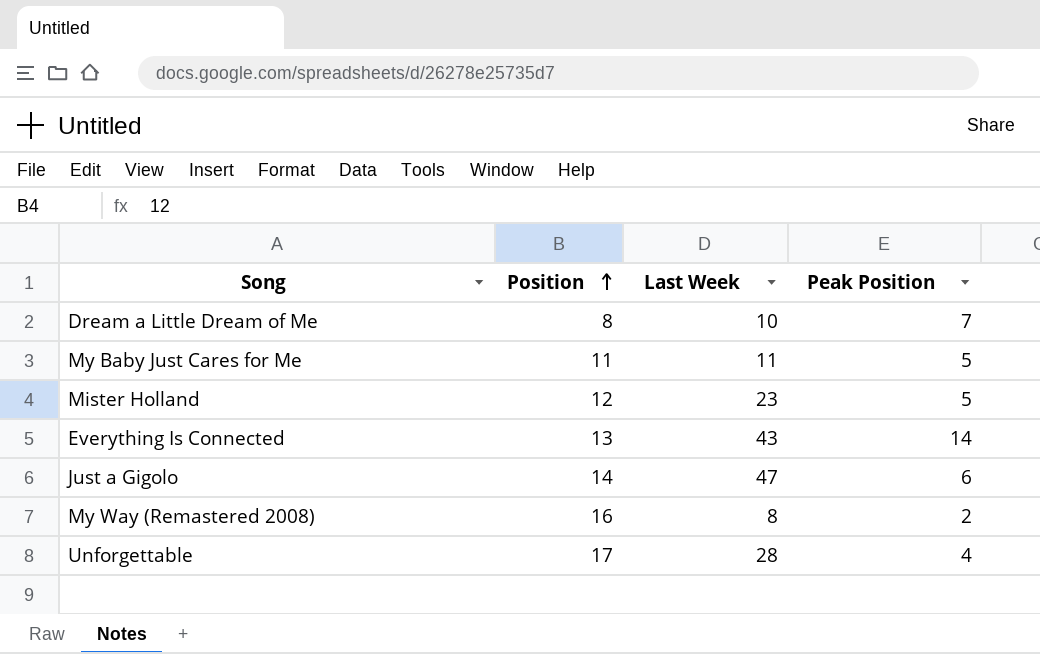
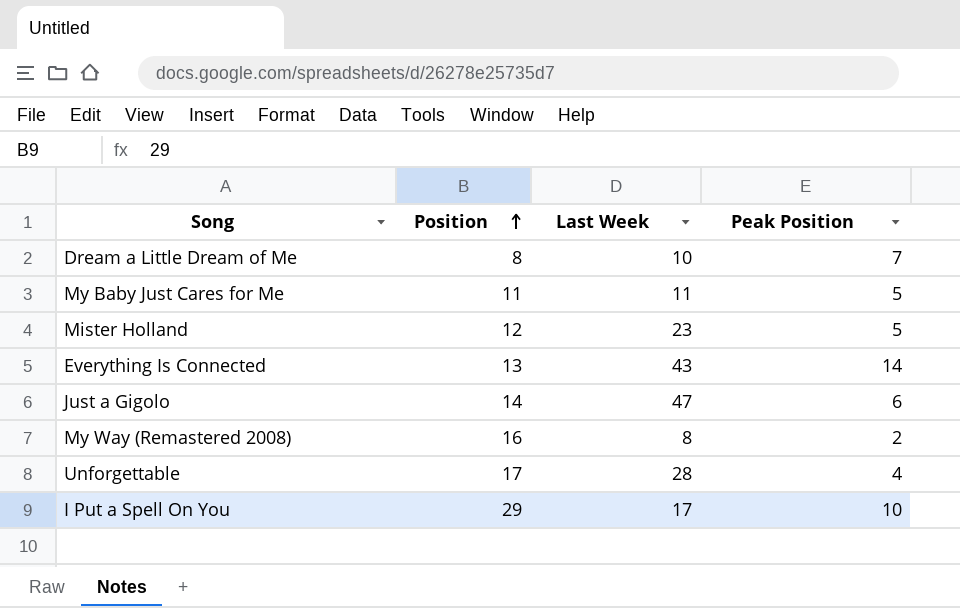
row I Put a Spell On You: none -> 29 | 17 | 10

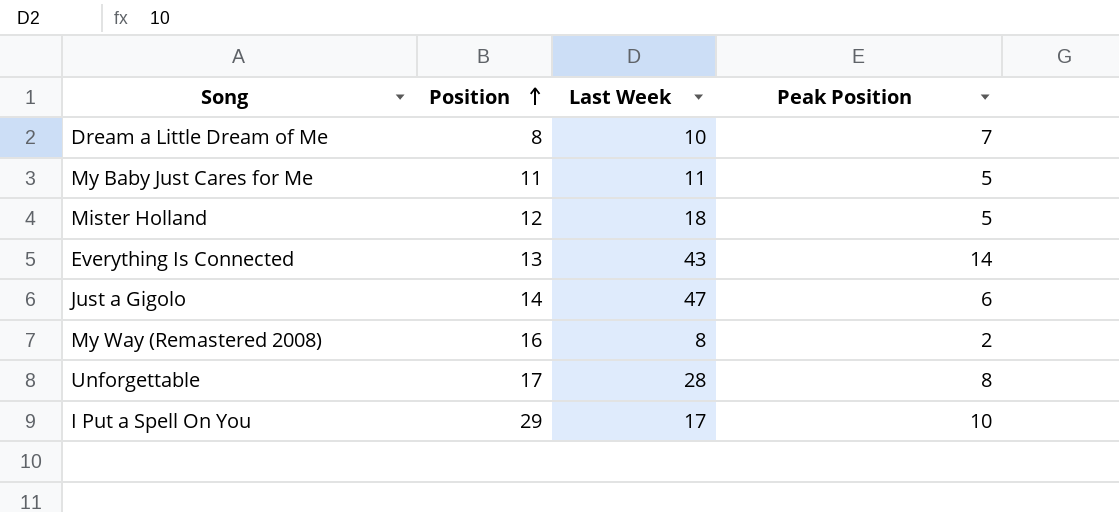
Mister Holland | Last Week: 23 -> 18
Unforgettable | Peak Position: 4 -> 8

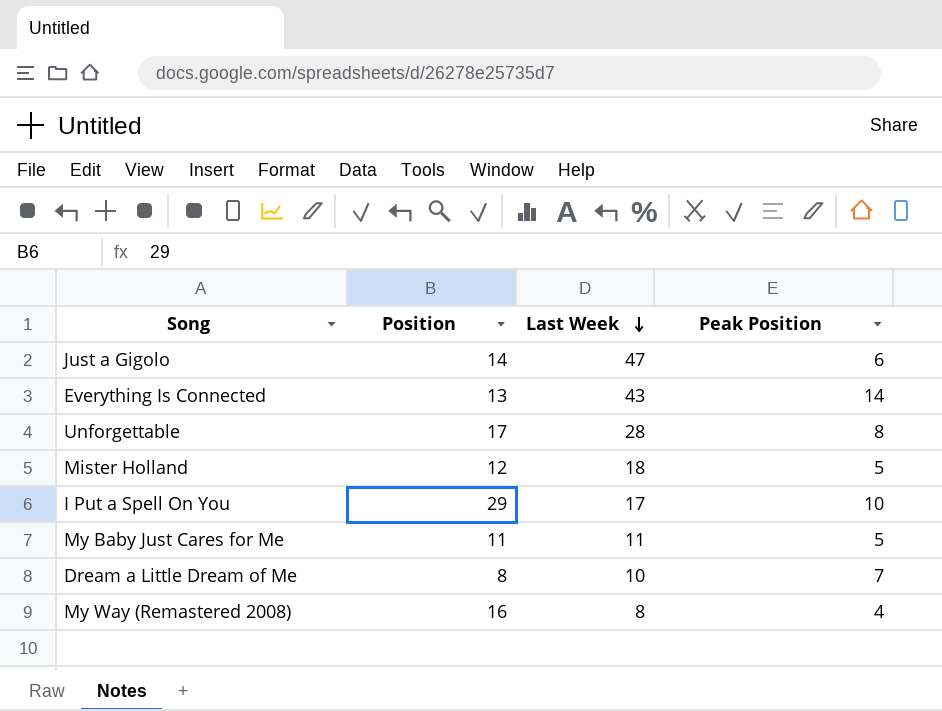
row order: Position ascending -> Last Week descending
My Way (Remastered 2008) | Peak Position: 2 -> 4

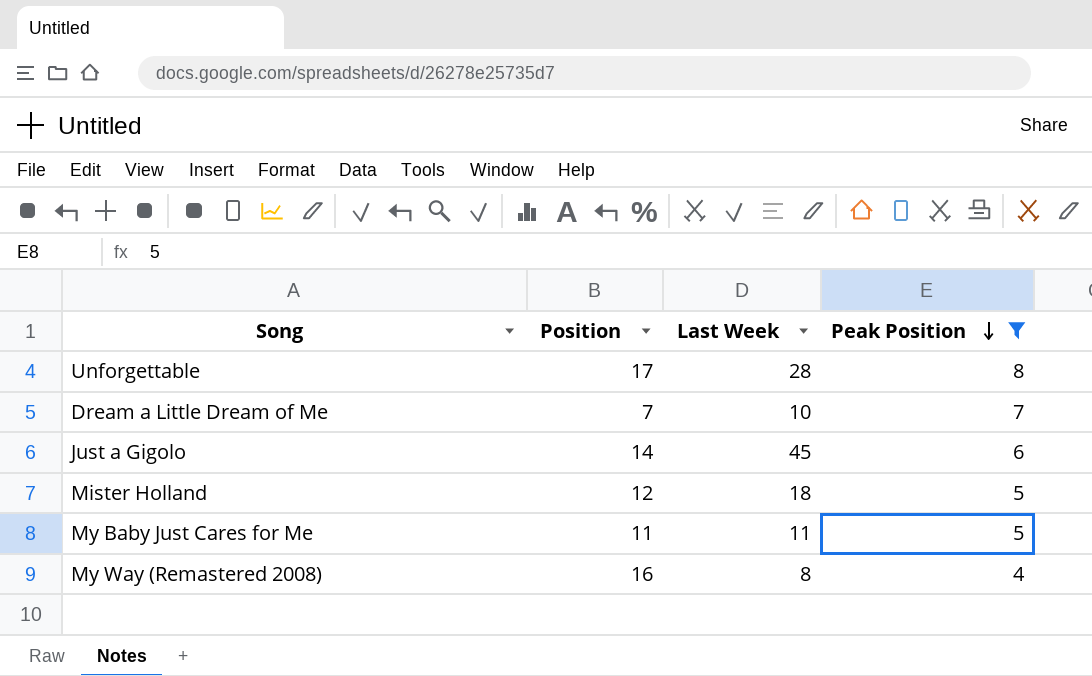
filter: none -> Peak Position <= 8
row order: Last Week descending -> Peak Position descending
Dream a Little Dream of Me | Position: 8 -> 7
Just a Gigolo | Last Week: 47 -> 45

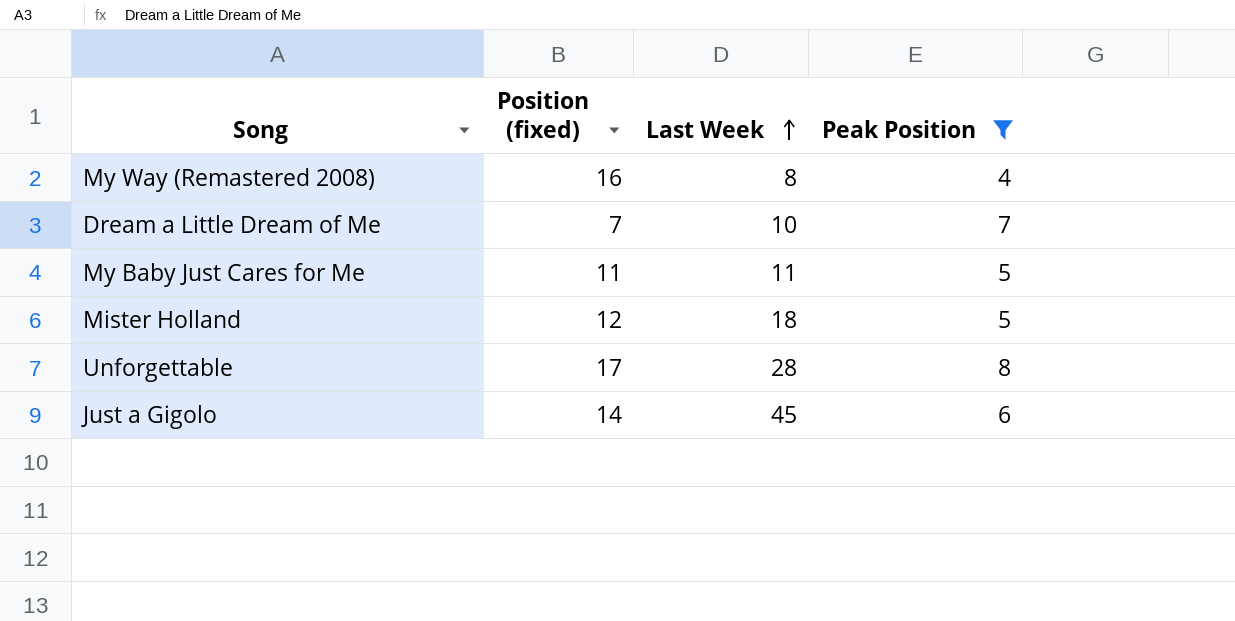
row order: Peak Position descending -> Last Week ascending
column name: Position -> Position (fixed)

